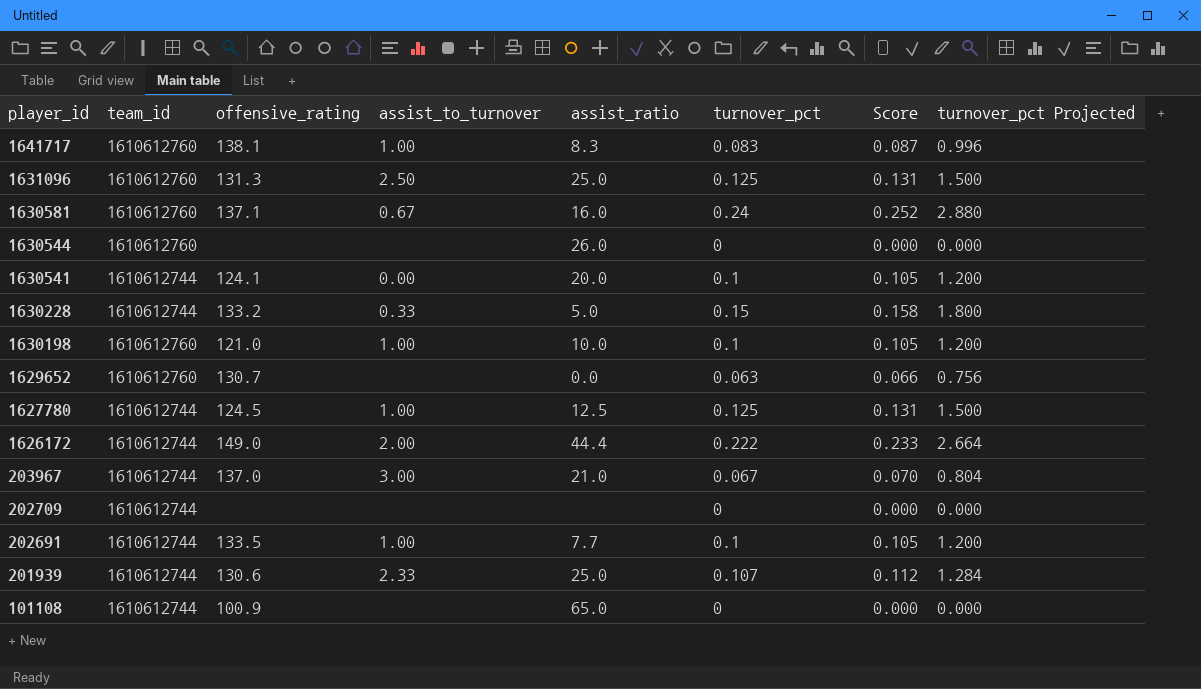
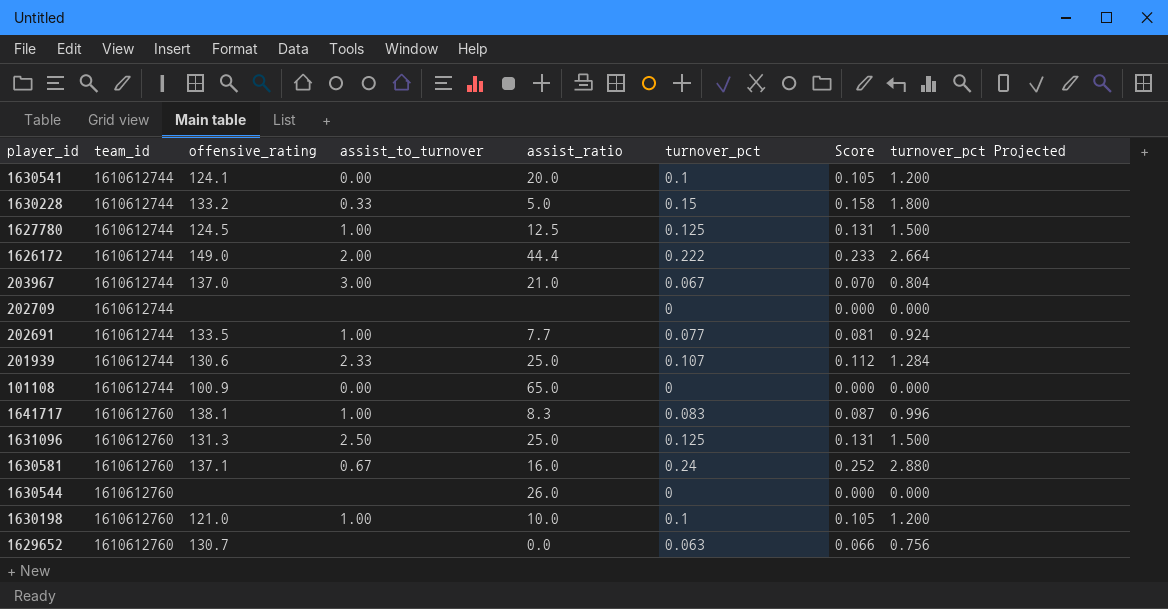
row order: player_id descending -> team_id ascending
202691 | turnover_pct: 0.1 -> 0.077
202691 | Score: 0.105 -> 0.081
202691 | turnover_pct Projected: 1.200 -> 0.924
101108 | assist_to_turnover: none -> 0.00

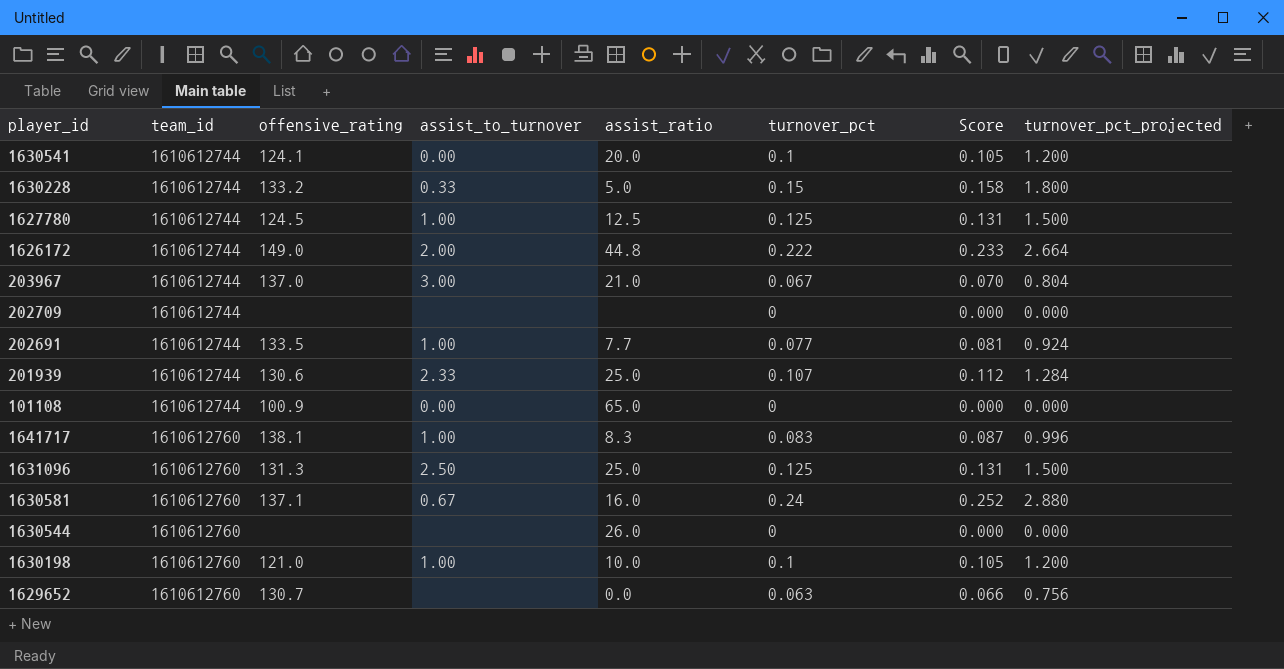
column name: turnover_pct Projected -> turnover_pct_projected
1626172 | assist_ratio: 44.4 -> 44.8

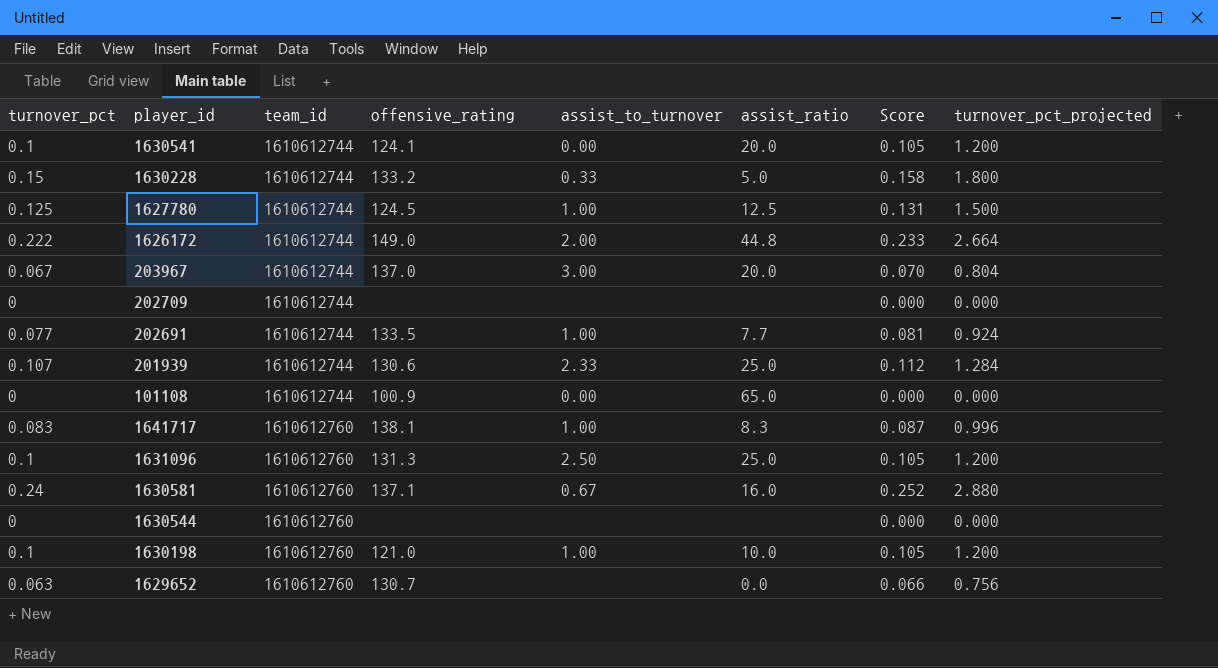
column turnover_pct | position: 6 -> 1
203967 | assist_ratio: 21.0 -> 20.0
1631096 | turnover_pct: 0.125 -> 0.1
1631096 | Score: 0.131 -> 0.105
1631096 | turnover_pct_projected: 1.500 -> 1.200
1630544 | assist_ratio: 26.0 -> none

